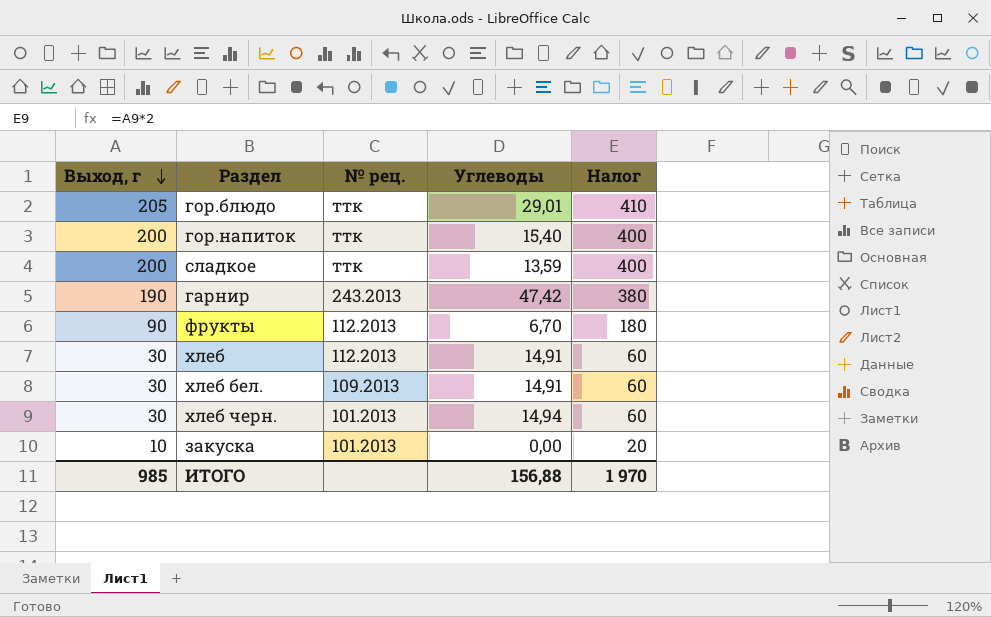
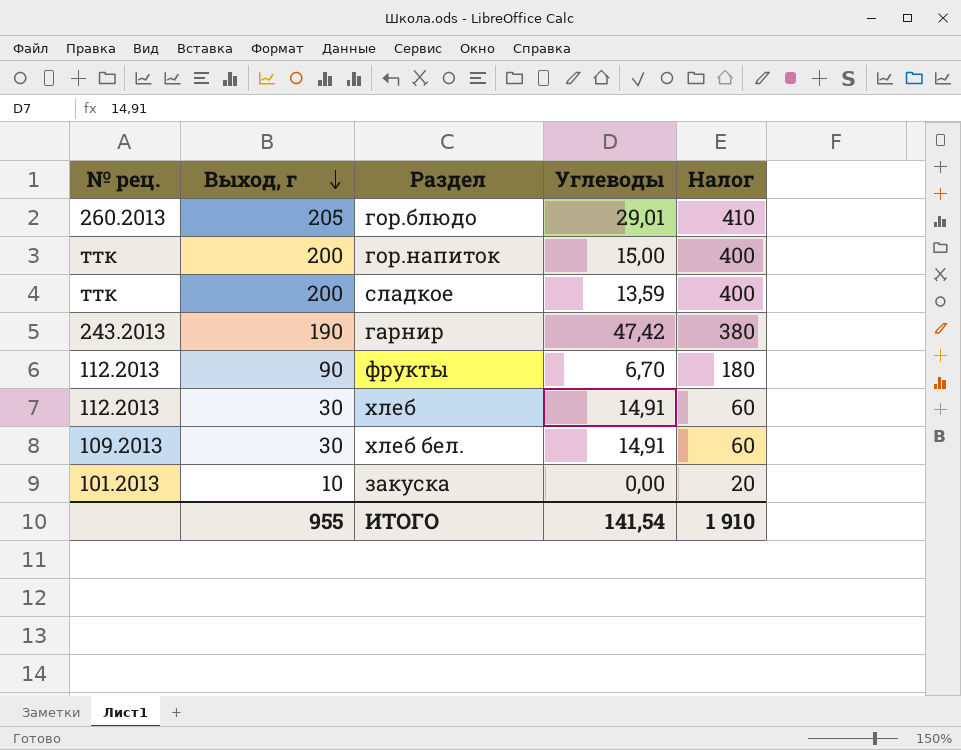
column № рец. | position: 3 -> 1
row хлеб черн.: 30 | 101.2013 | 14,94 | 60 -> none
гор.блюдо | № рец.: ттк -> 260.2013
гор.напиток | Углеводы: 15,40 -> 15,00
ИТОГО | Выход, г: 985 -> 955
ИТОГО | Углеводы: 156,88 -> 141,54
ИТОГО | Налог: 1 970 -> 1 910

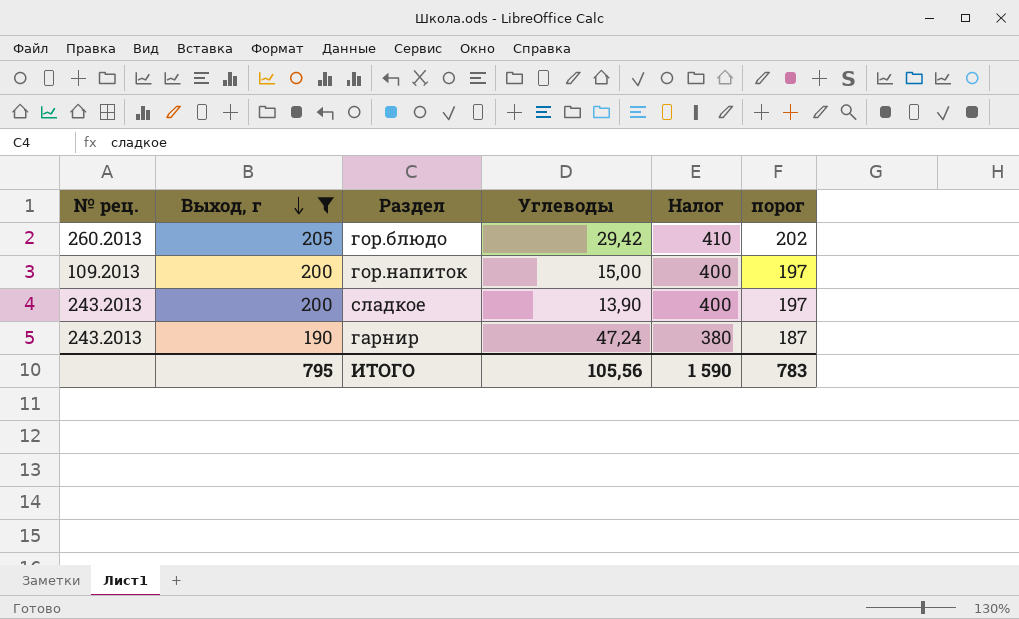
filter: none -> Выход, г >= 190
column порог | formula: none -> [Выход, г] - 3
гор.блюдо | Углеводы: 29,01 -> 29,42
гор.напиток | № рец.: ттк -> 109.2013
сладкое | № рец.: ттк -> 243.2013
сладкое | Углеводы: 13,59 -> 13,90
гарнир | Углеводы: 47,42 -> 47,24
ИТОГО | Выход, г: 955 -> 795
ИТОГО | Углеводы: 141,54 -> 105,56
ИТОГО | Налог: 1 910 -> 1 590

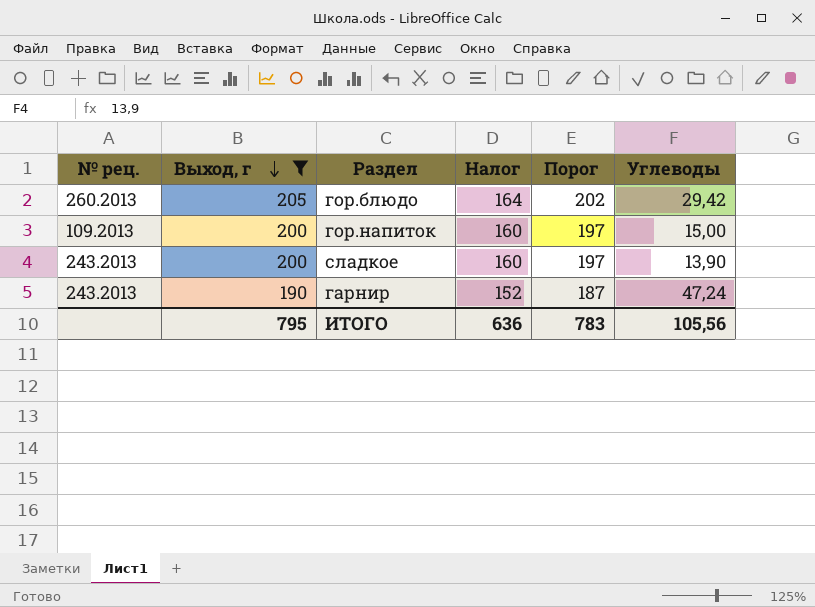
column Налог | formula: [Выход, г] * 2 -> [Выход, г] * 0,8
column name: порог -> Порог
column Углеводы | position: 4 -> 6
ИТОГО | Налог: 1 590 -> 636

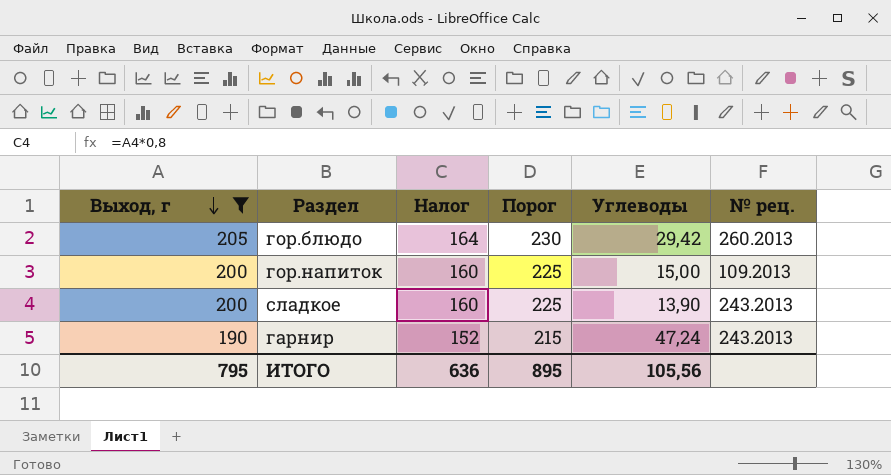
column Порог | formula: [Выход, г] - 3 -> [Выход, г] + 25
column № рец. | position: 1 -> 6
ИТОГО | Порог: 783 -> 895

